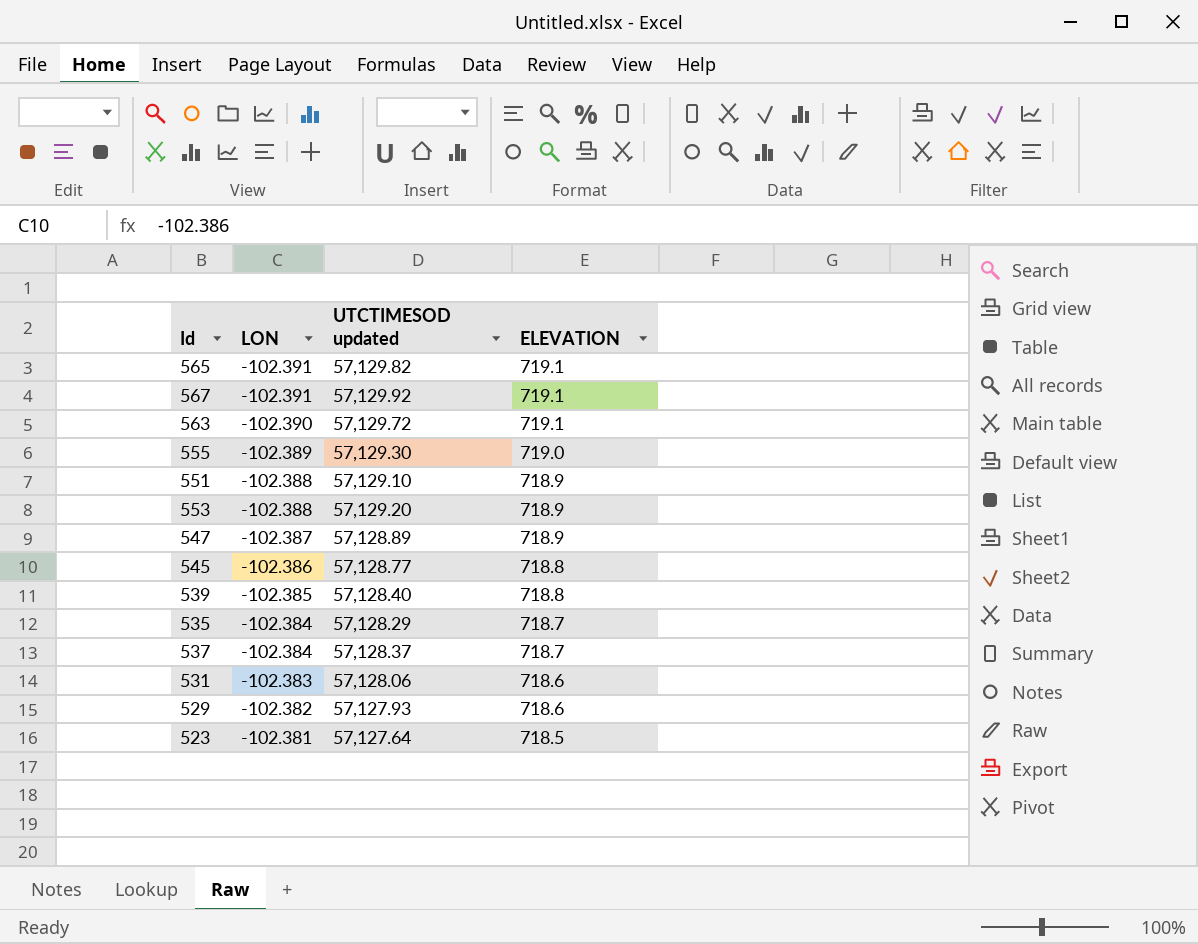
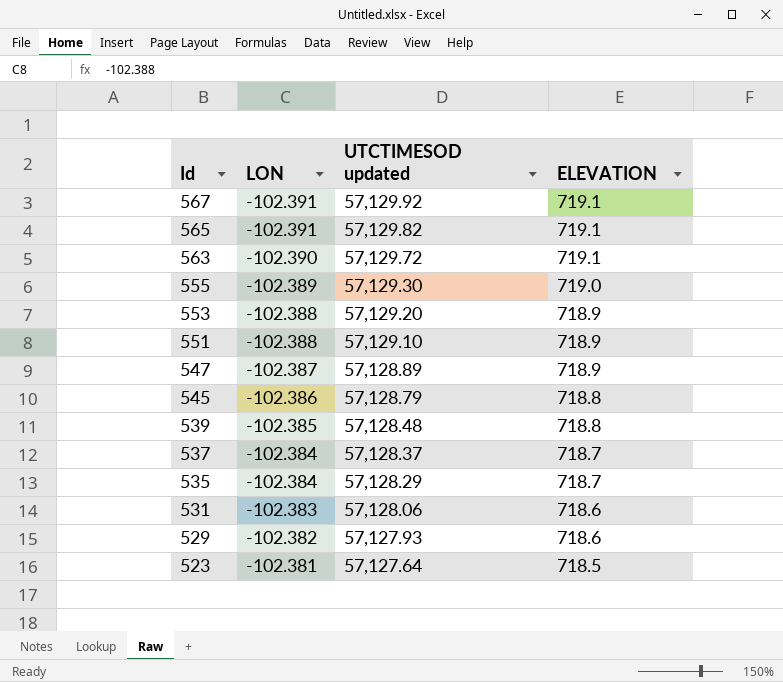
row order: LON ascending -> Id descending
545 | UTCTIMESOD updated: 57,128.77 -> 57,128.79
539 | UTCTIMESOD updated: 57,128.40 -> 57,128.48

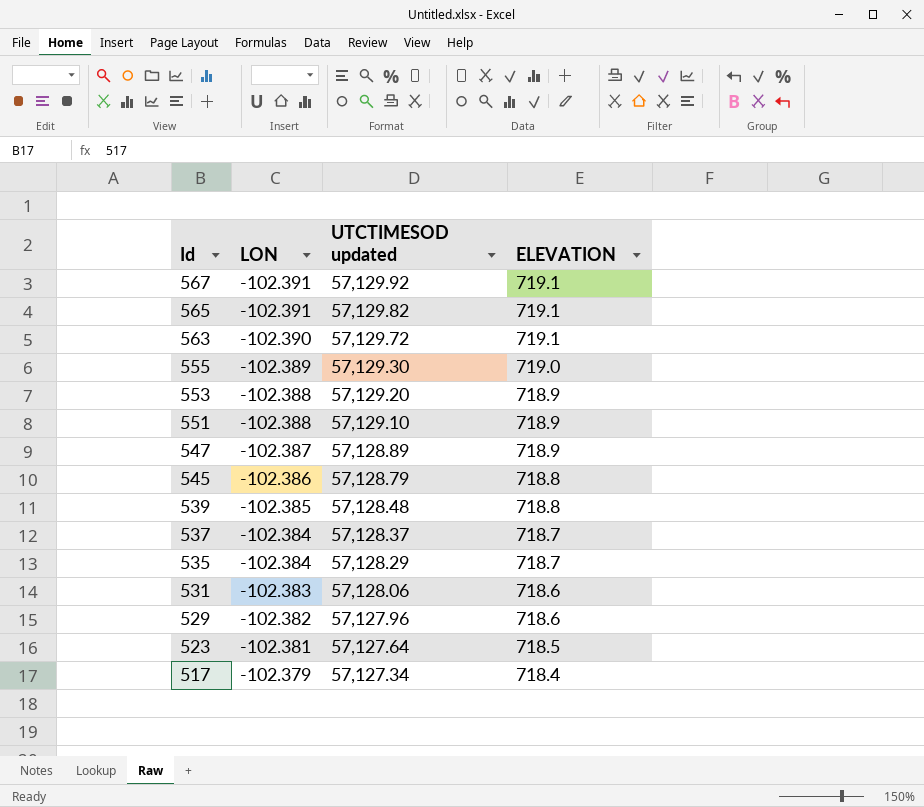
529 | UTCTIMESOD updated: 57,127.93 -> 57,127.96
row 517: none -> -102.379 | 57,127.34 | 718.4

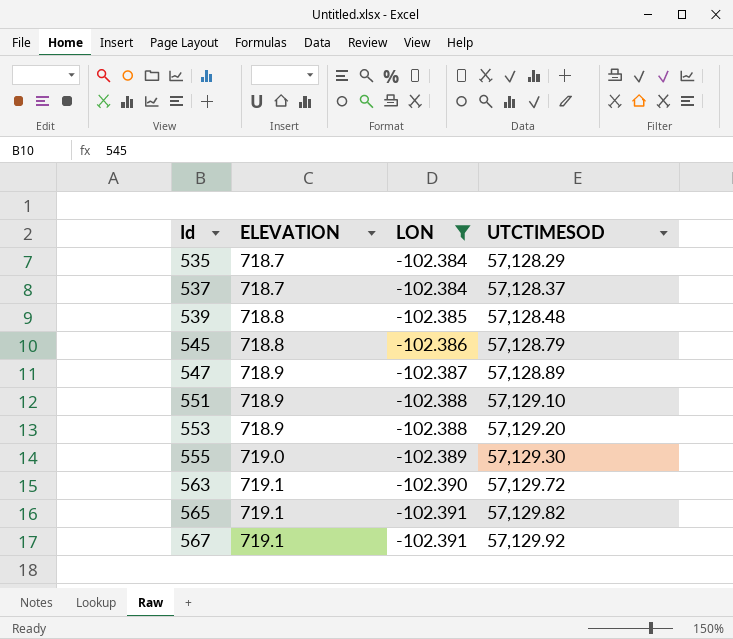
filter: none -> LON <= -102.384
row order: Id descending -> Id ascending
column ELEVATION | position: 4 -> 2
column name: UTCTIMESOD updated -> UTCTIMESOD

